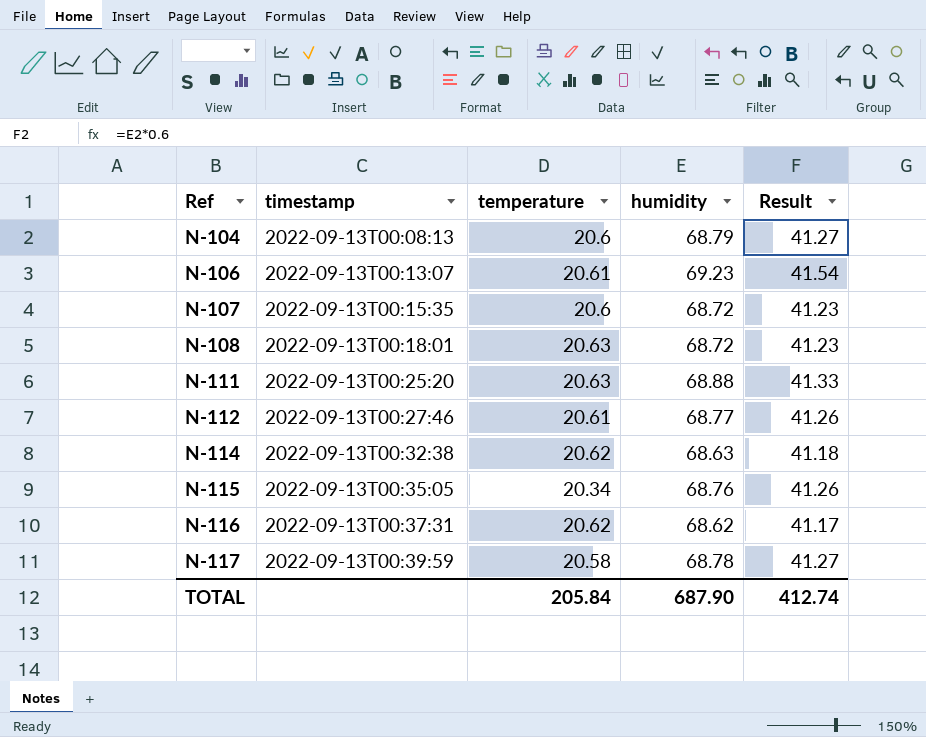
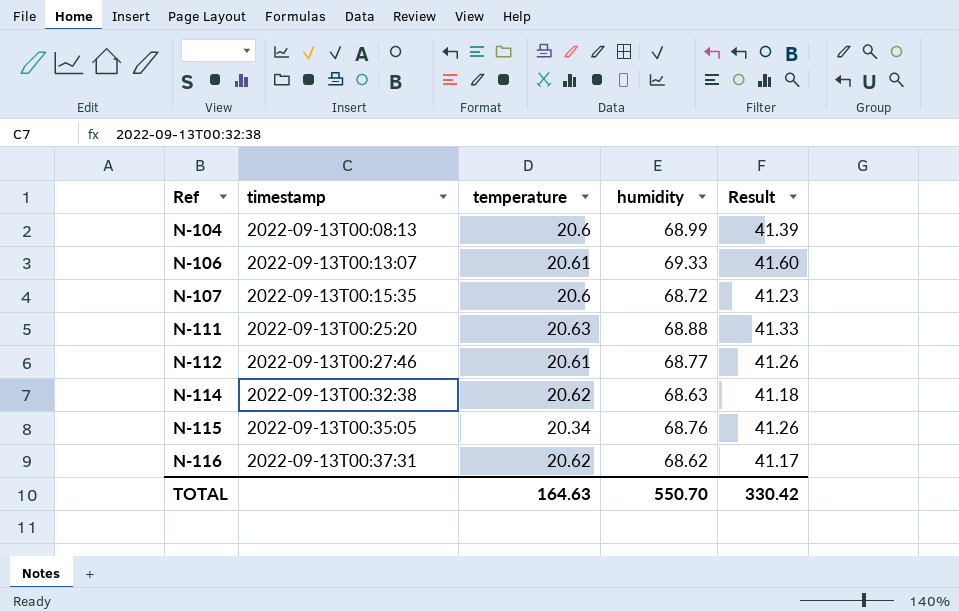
row N-108: 2022-09-13T00:18:01 | 20.63 | 68.72 | 41.23 -> none
row N-117: 2022-09-13T00:39:59 | 20.58 | 68.78 | 41.27 -> none
N-104 | humidity: 68.79 -> 68.99
N-104 | Result: 41.27 -> 41.39
N-106 | humidity: 69.23 -> 69.33
N-106 | Result: 41.54 -> 41.60
TOTAL | temperature: 205.84 -> 164.63
TOTAL | humidity: 687.90 -> 550.70
TOTAL | Result: 412.74 -> 330.42

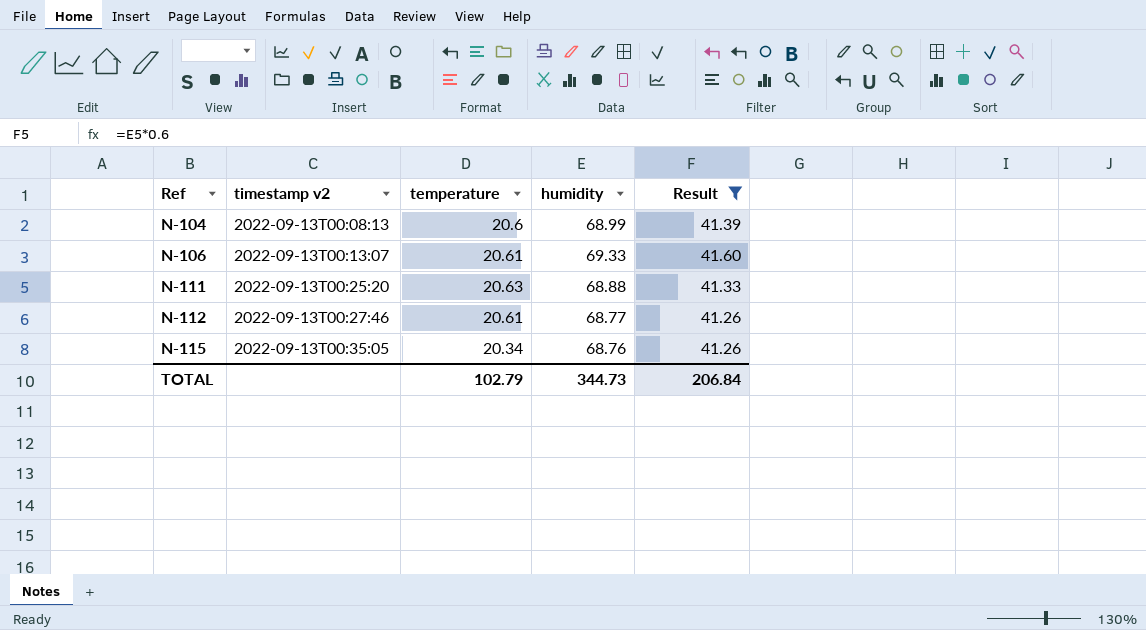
filter: none -> Result >= 41.26
column name: timestamp -> timestamp v2
TOTAL | temperature: 164.63 -> 102.79
TOTAL | humidity: 550.70 -> 344.73
TOTAL | Result: 330.42 -> 206.84

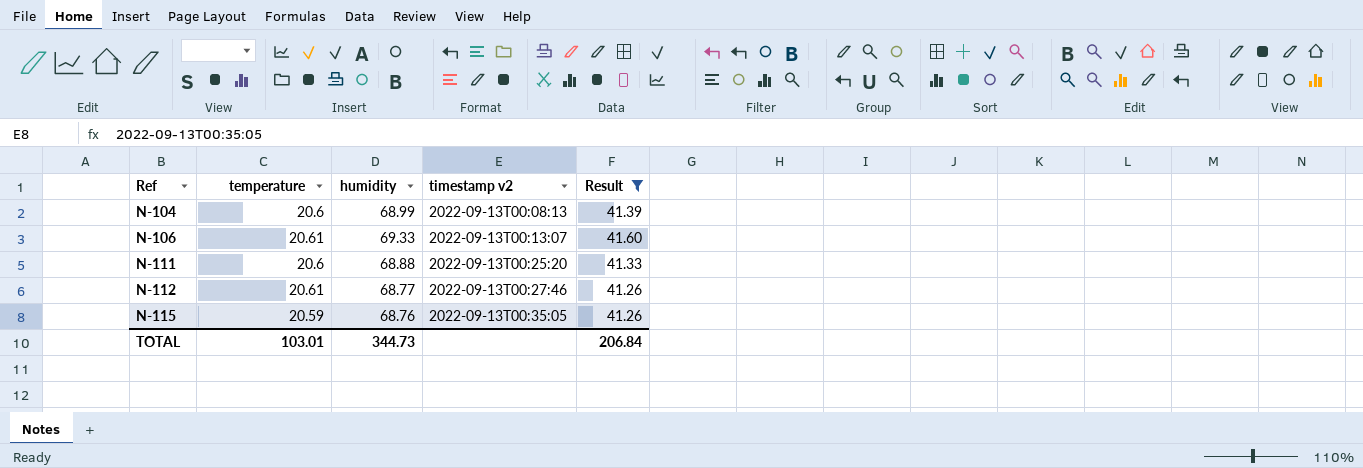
column timestamp v2 | position: 2 -> 4
N-111 | temperature: 20.63 -> 20.6
N-115 | temperature: 20.34 -> 20.59
TOTAL | temperature: 102.79 -> 103.01

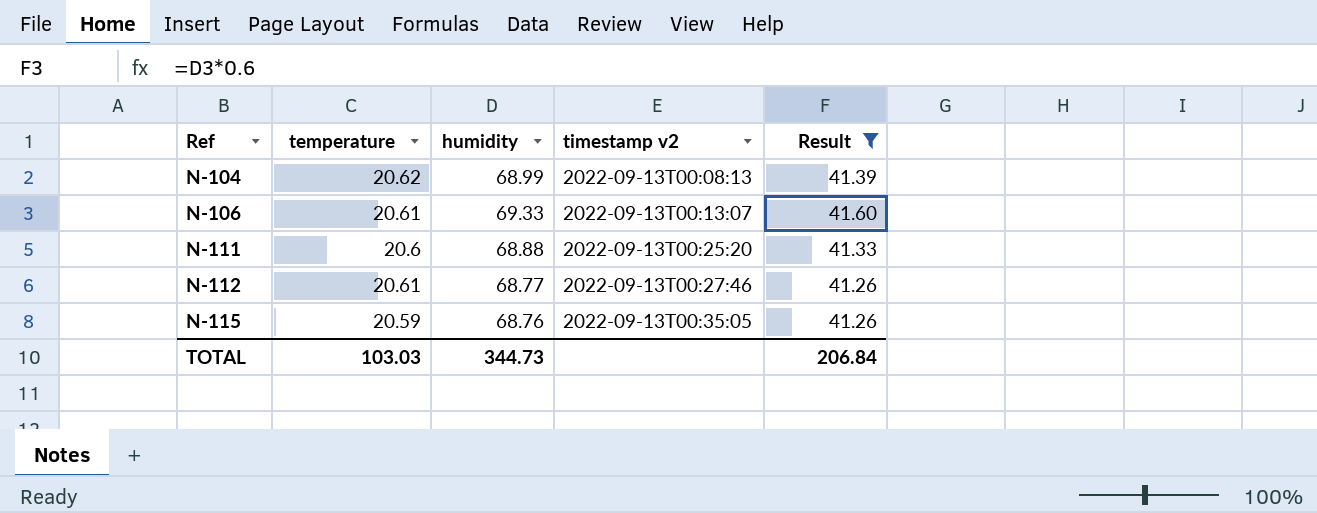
N-104 | temperature: 20.6 -> 20.62
TOTAL | temperature: 103.01 -> 103.03

